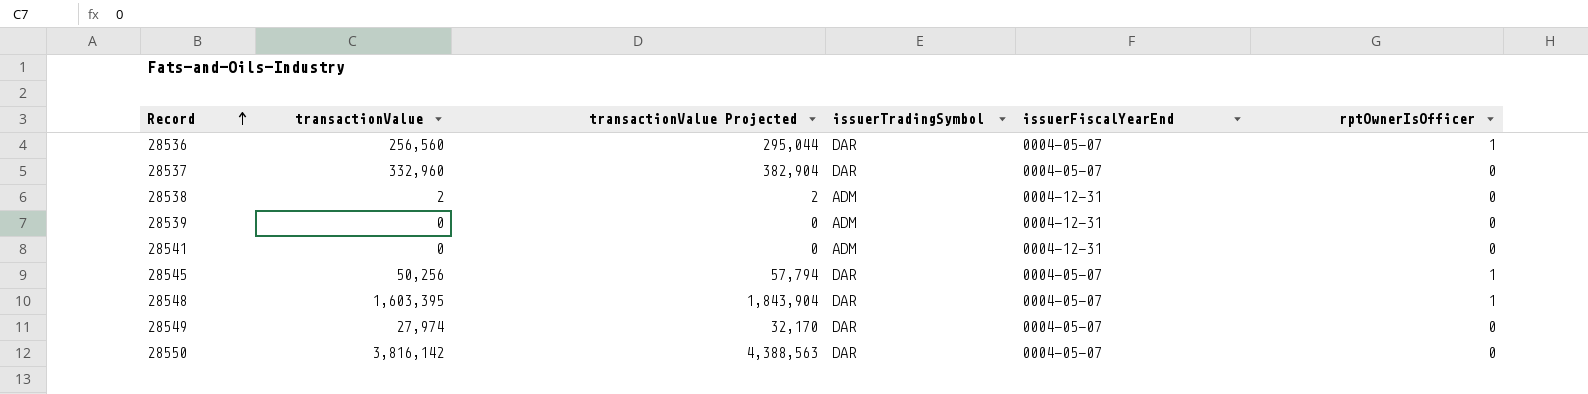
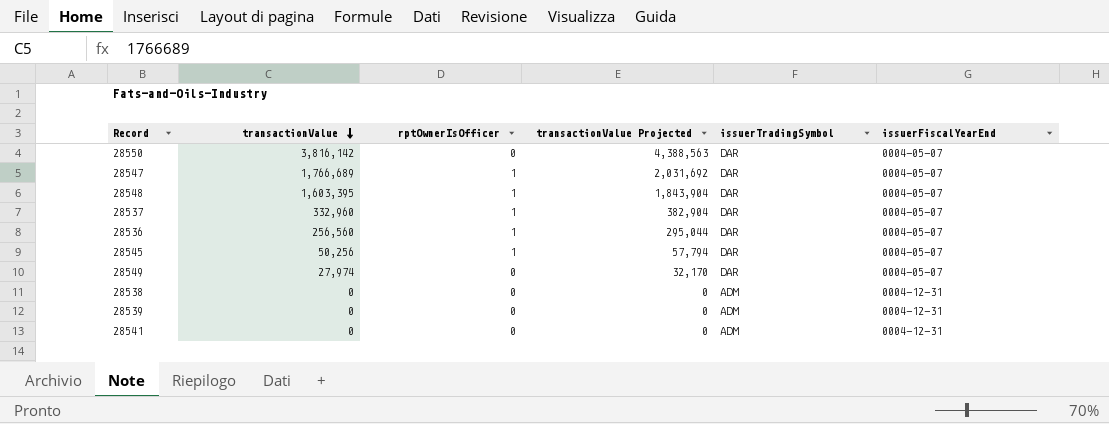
row order: Record ascending -> transactionValue descending
column rptOwnerIsOfficer | position: 6 -> 3
row 28547: none -> 1,766,689 | 1 | 2,031,692 | DAR | 0004-05-07
28537 | rptOwnerIsOfficer: 0 -> 1
28538 | transactionValue: 2 -> 0
28538 | transactionValue Projected: 2 -> 0

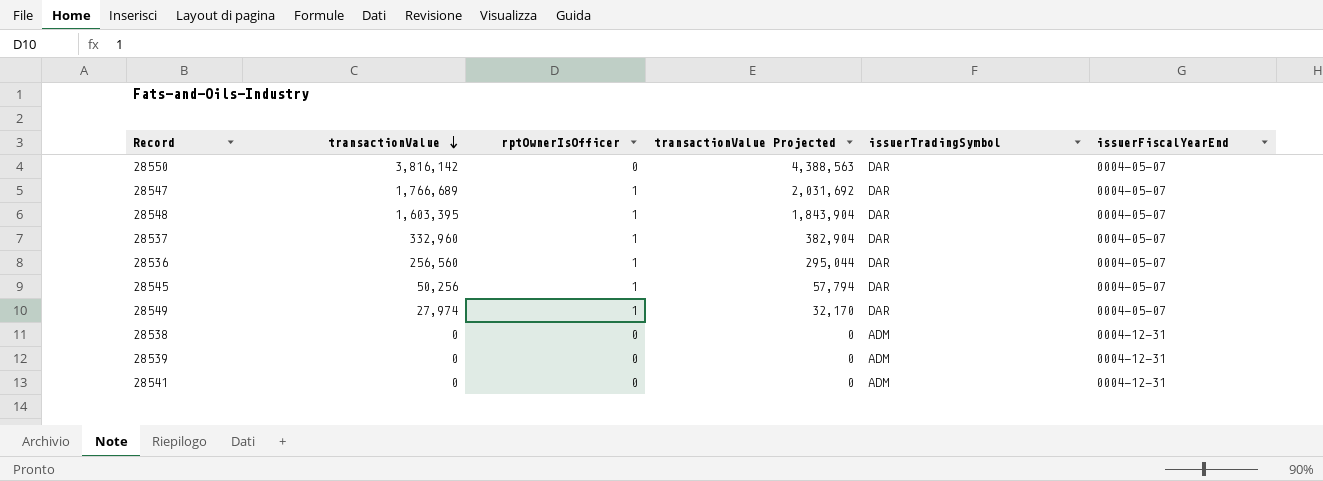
28549 | rptOwnerIsOfficer: 0 -> 1

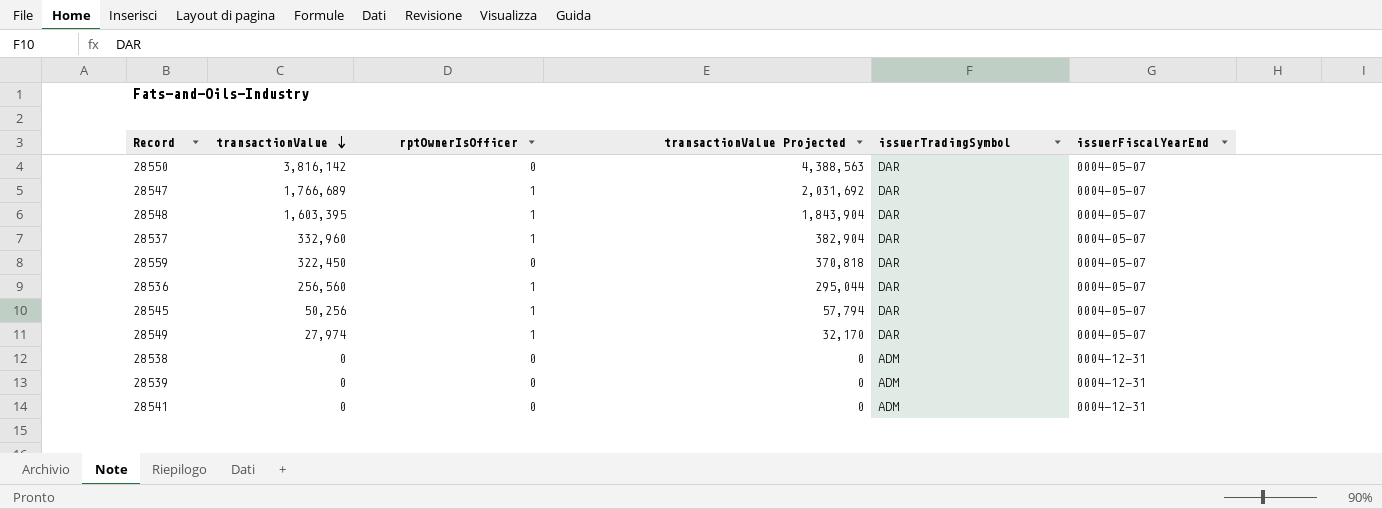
row 28559: none -> 322,450 | 0 | 370,818 | DAR | 0004-05-07

